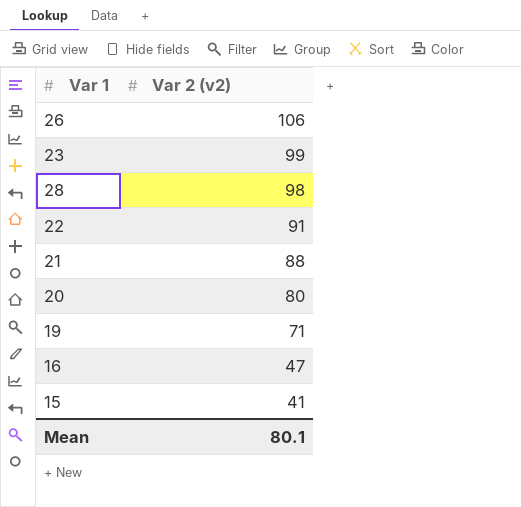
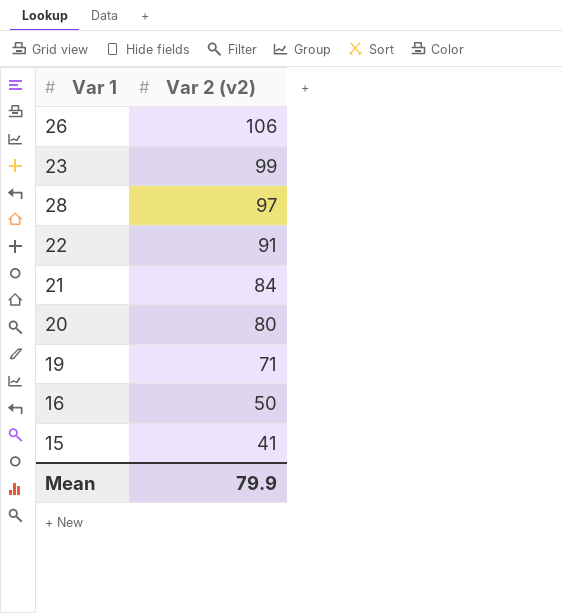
28 | Var 2 (v2): 98 -> 97
21 | Var 2 (v2): 88 -> 84
16 | Var 2 (v2): 47 -> 50
Mean | Var 2 (v2): 80.1 -> 79.9

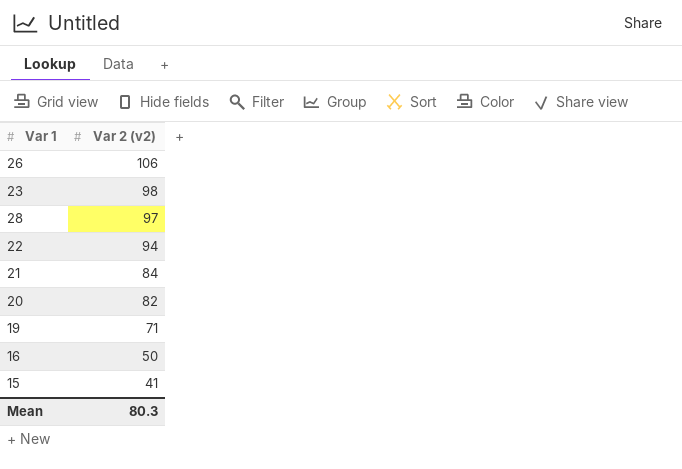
23 | Var 2 (v2): 99 -> 98
22 | Var 2 (v2): 91 -> 94
20 | Var 2 (v2): 80 -> 82
Mean | Var 2 (v2): 79.9 -> 80.3

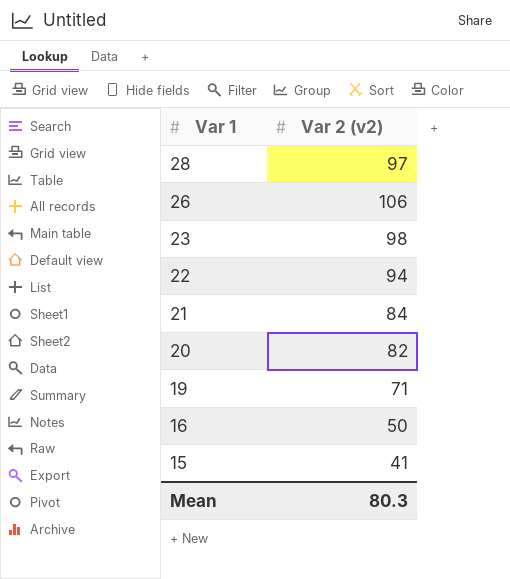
row order: Var 2 (v2) descending -> Var 1 descending

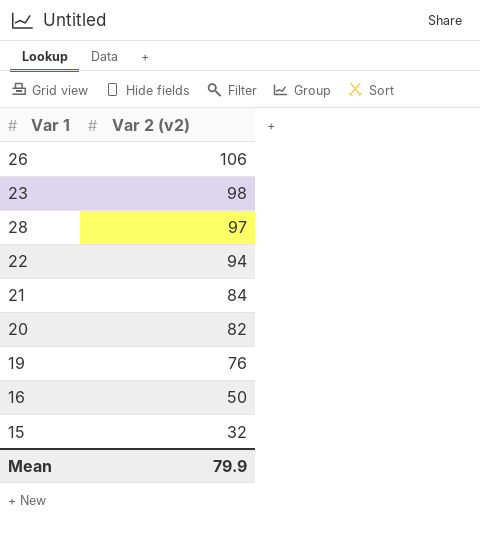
row order: Var 1 descending -> Var 2 (v2) descending
19 | Var 2 (v2): 71 -> 76
15 | Var 2 (v2): 41 -> 32
Mean | Var 2 (v2): 80.3 -> 79.9

